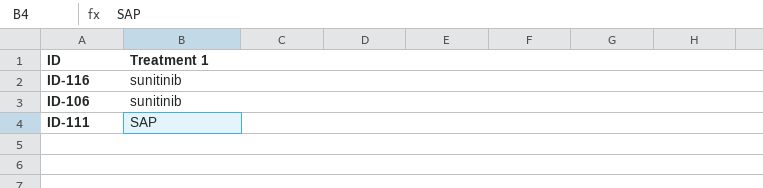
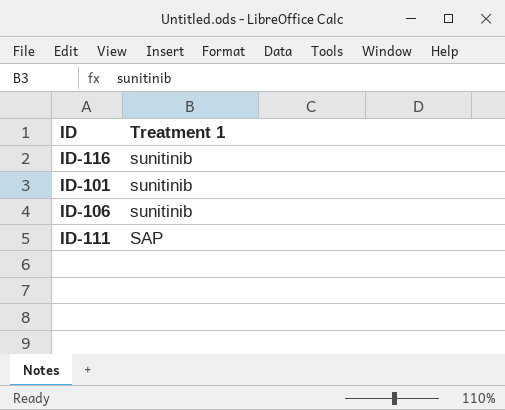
row ID-101: none -> sunitinib

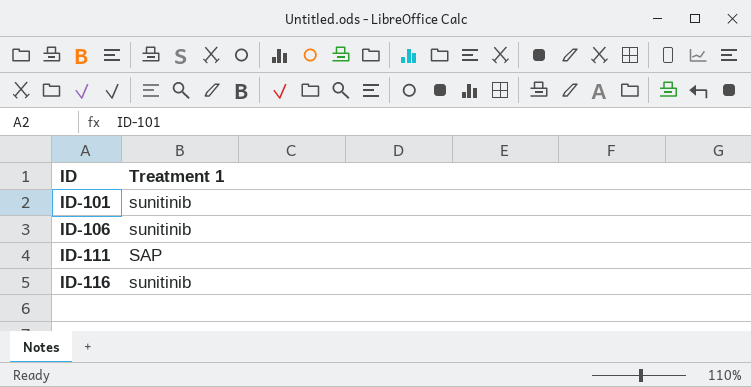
row order: Treatment 1 descending -> ID ascending

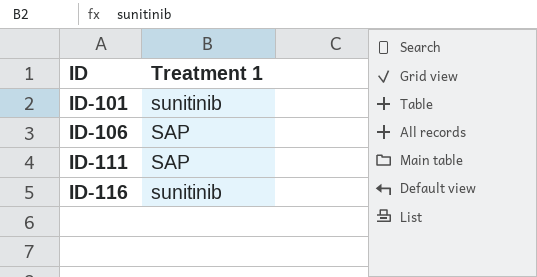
ID-106 | Treatment 1: sunitinib -> SAP

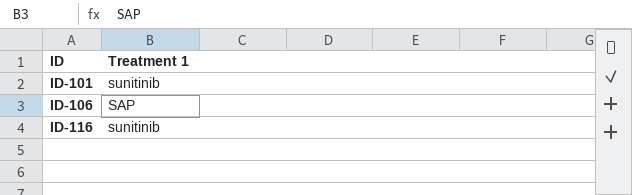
row ID-111: SAP -> none

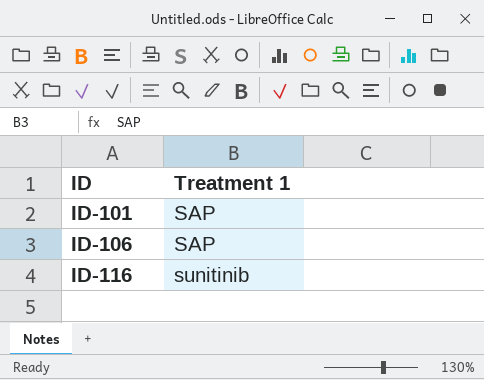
ID-101 | Treatment 1: sunitinib -> SAP

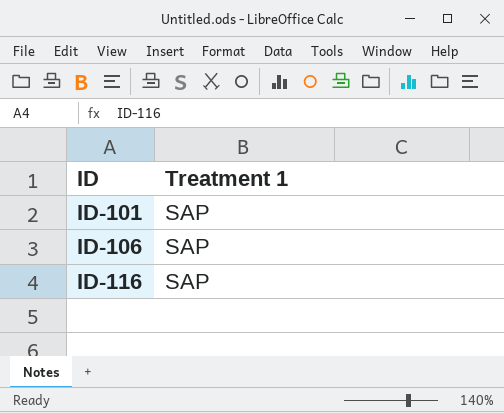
ID-116 | Treatment 1: sunitinib -> SAP

